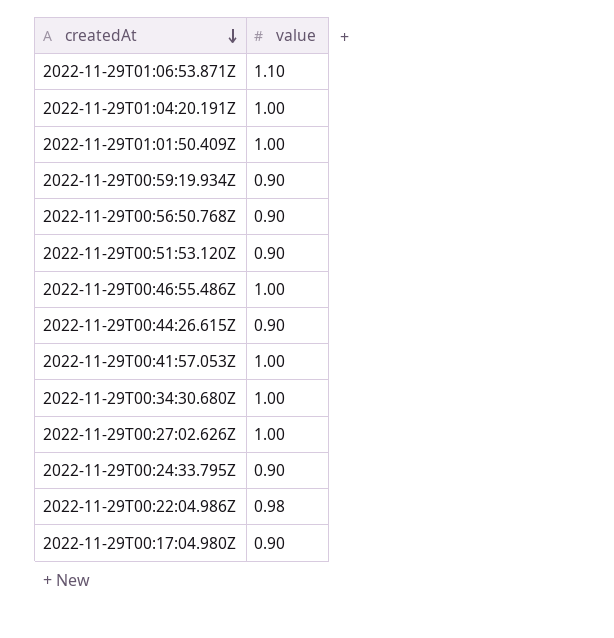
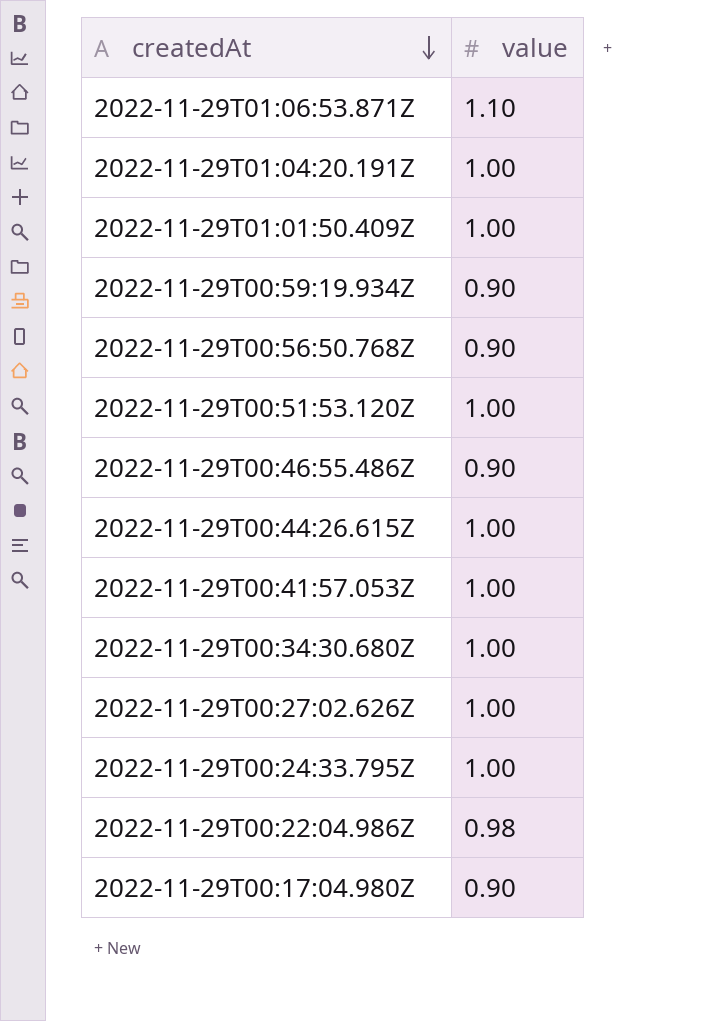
2022-11-29T00:51:53.120Z | value: 0.90 -> 1.00
2022-11-29T00:46:55.486Z | value: 1.00 -> 0.90
2022-11-29T00:44:26.615Z | value: 0.90 -> 1.00
2022-11-29T00:24:33.795Z | value: 0.90 -> 1.00

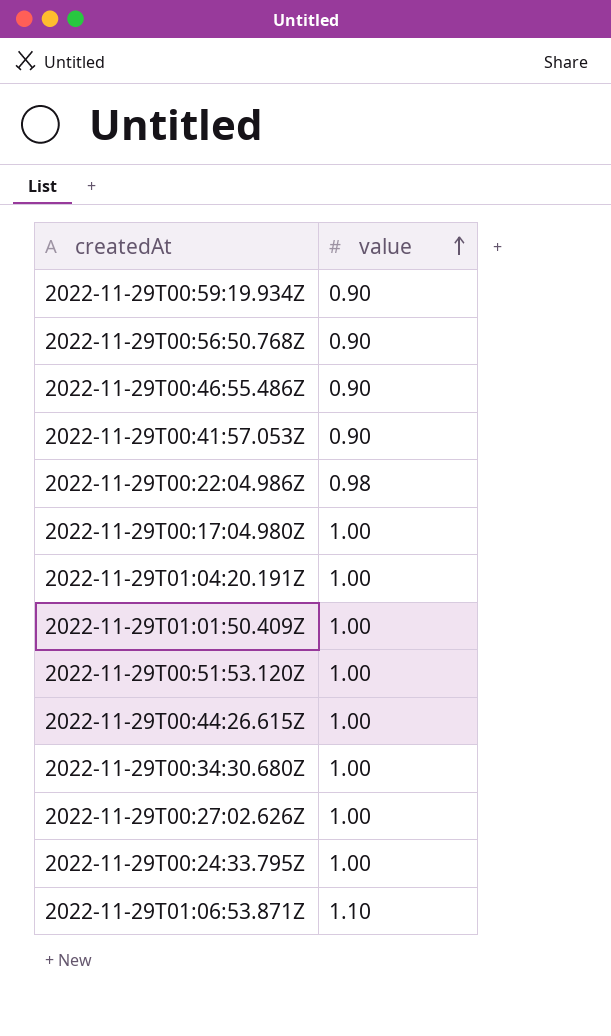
row order: createdAt descending -> value ascending
2022-11-29T00:41:57.053Z | value: 1.00 -> 0.90
2022-11-29T00:17:04.980Z | value: 0.90 -> 1.00

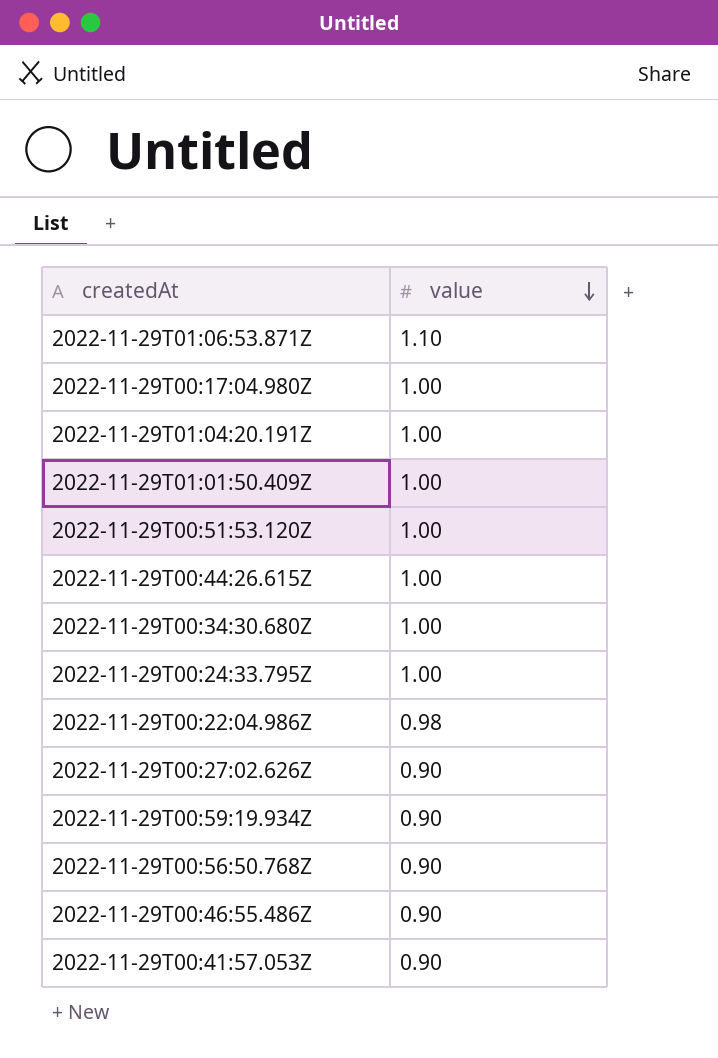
row order: value ascending -> value descending
2022-11-29T00:27:02.626Z | value: 1.00 -> 0.90

